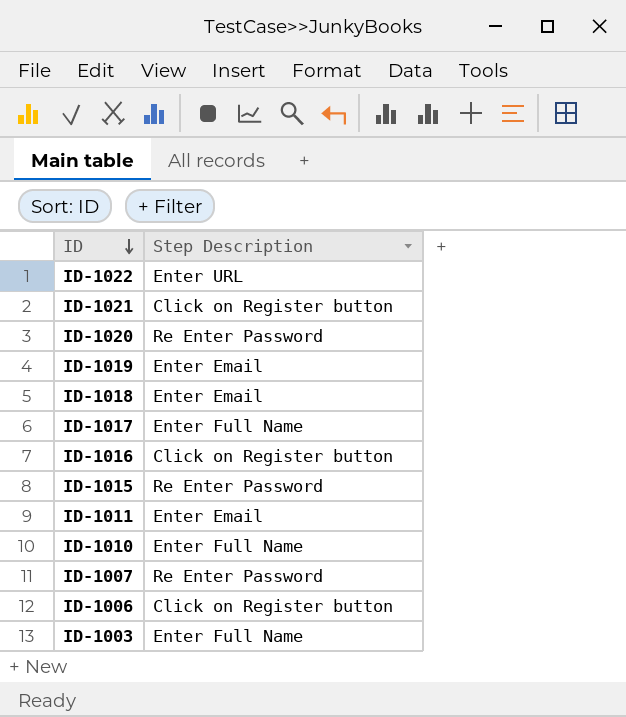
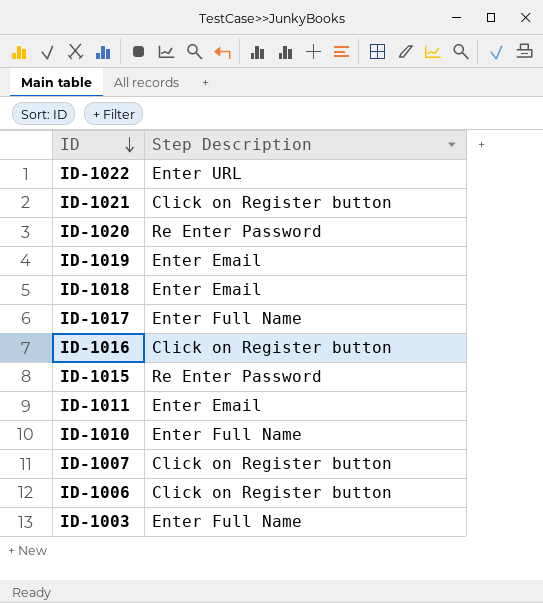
ID-1007 | Step Description: Re Enter Password -> Click on Register button

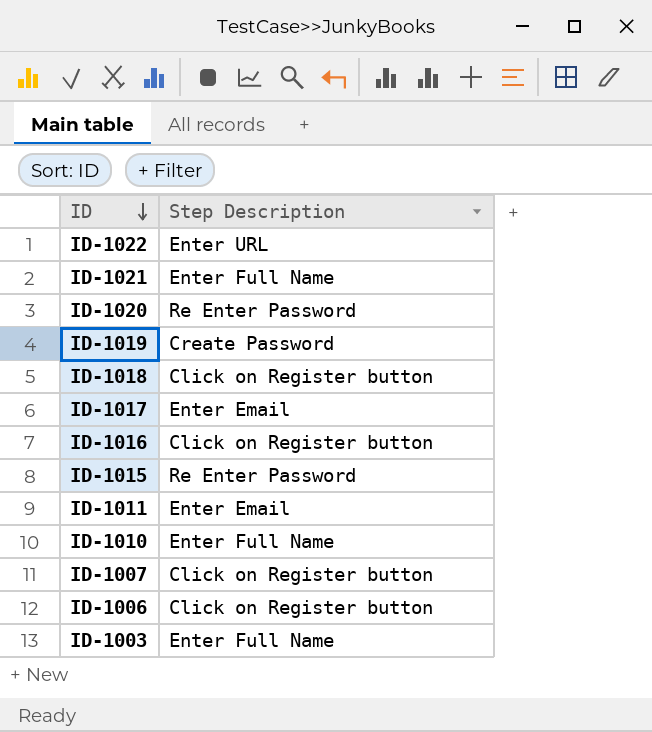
ID-1021 | Step Description: Click on Register button -> Enter Full Name
ID-1019 | Step Description: Enter Email -> Create Password
ID-1018 | Step Description: Enter Email -> Click on Register button
ID-1017 | Step Description: Enter Full Name -> Enter Email

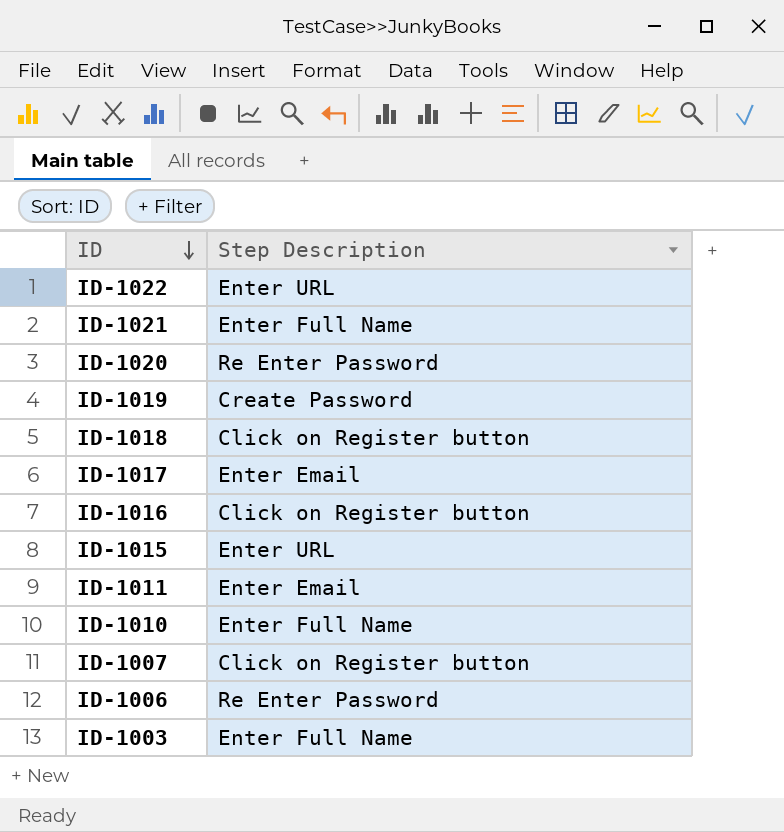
ID-1015 | Step Description: Re Enter Password -> Enter URL
ID-1006 | Step Description: Click on Register button -> Re Enter Password

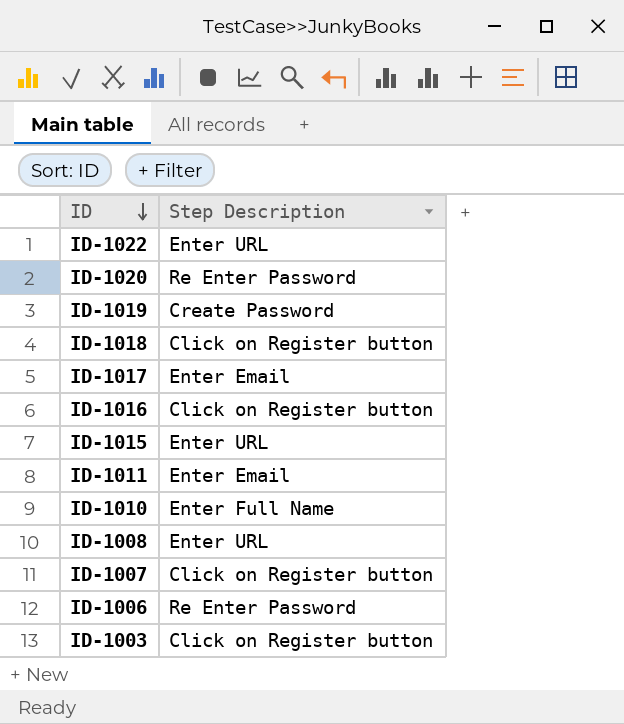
row ID-1021: Enter Full Name -> none
row ID-1008: none -> Enter URL
ID-1003 | Step Description: Enter Full Name -> Click on Register button

